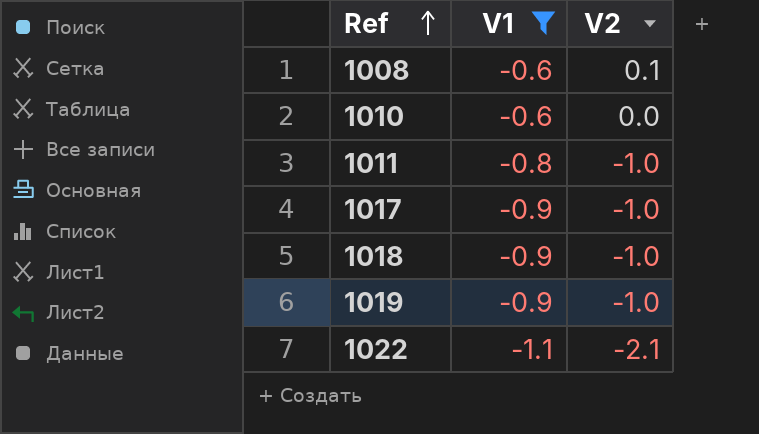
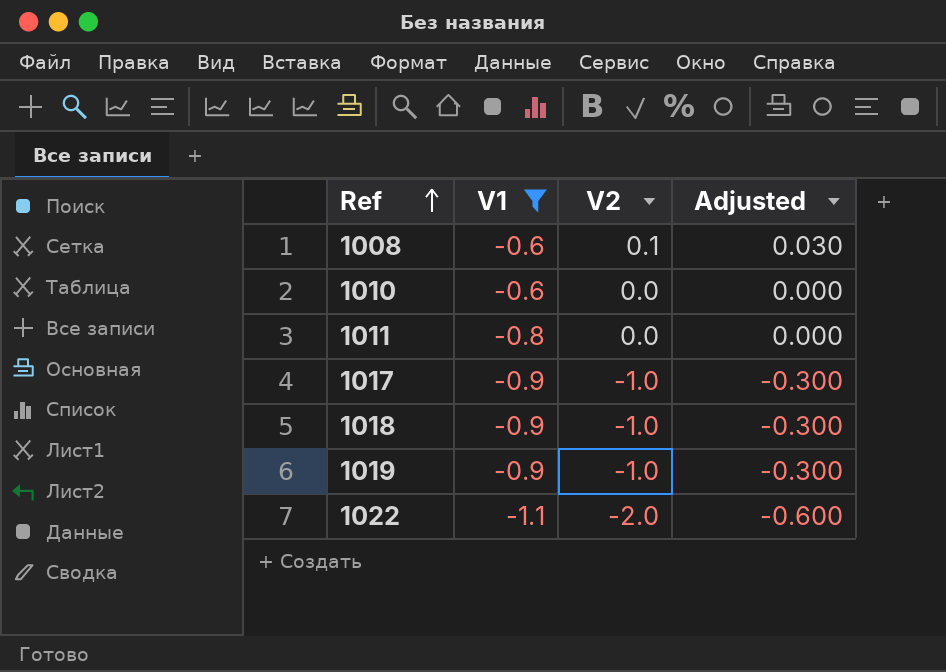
column Adjusted | formula: none -> [V2] * 0.3
1011 | V2: -1.0 -> 0.0
1022 | V2: -2.1 -> -2.0

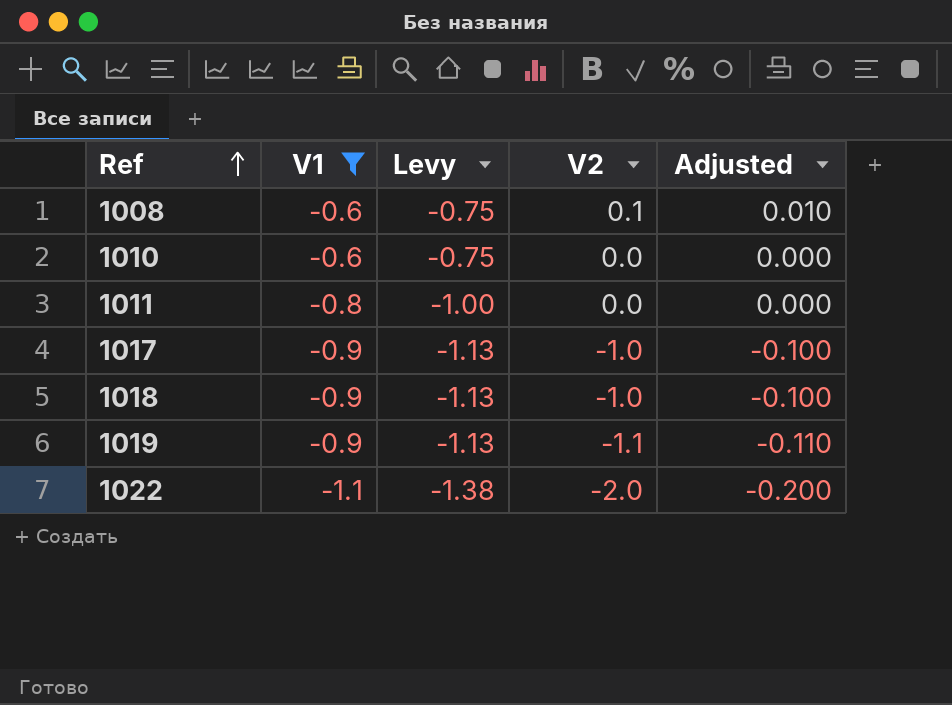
column Levy | formula: none -> [V1] * 1.25
column Adjusted | formula: [V2] * 0.3 -> [V2] * 0.1
1019 | V2: -1.0 -> -1.1

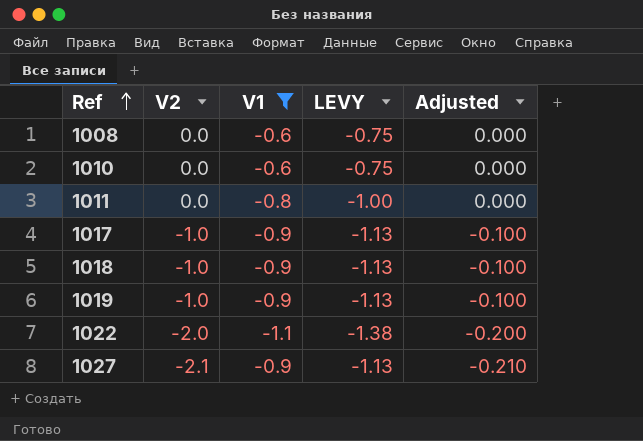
column V2 | position: 4 -> 2
column name: Levy -> LEVY
1008 | V2: 0.1 -> 0.0
1008 | Adjusted: 0.010 -> 0.000
1019 | V2: -1.1 -> -1.0
1019 | Adjusted: -0.110 -> -0.100
row 1027: none -> -2.1 | -0.9 | -1.13 | -0.210

